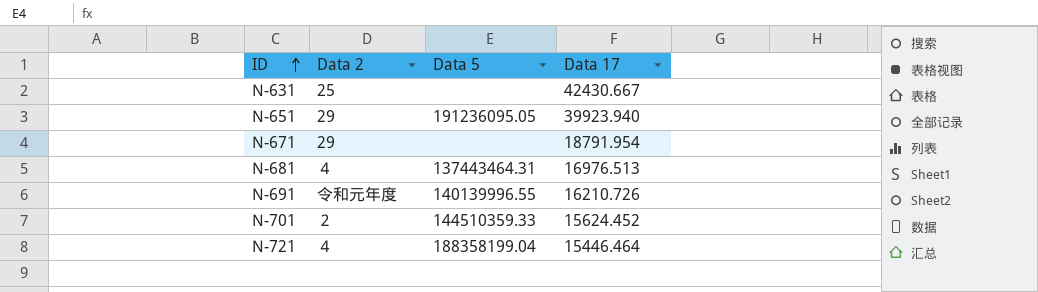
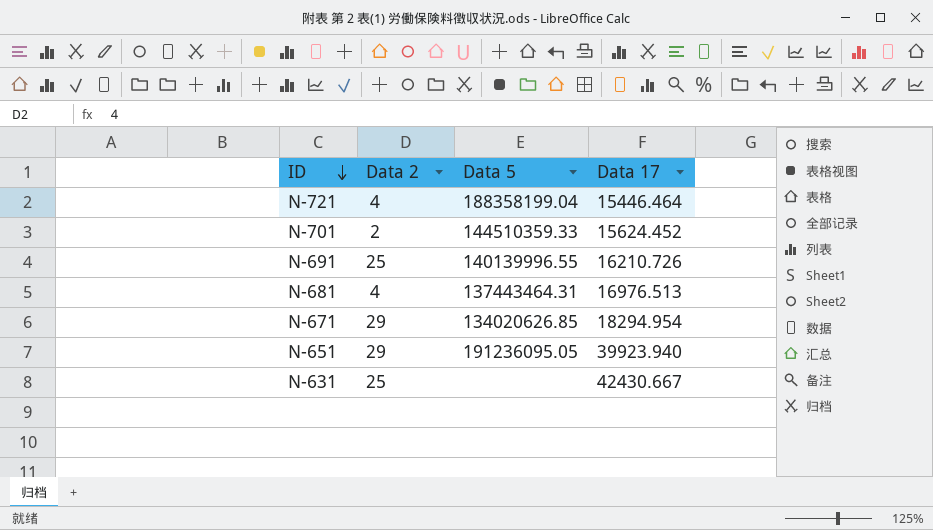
row order: ID ascending -> ID descending
N-691 | Data 2: 令和元年度 -> 25
N-671 | Data 5: none -> 134020626.85
N-671 | Data 17: 18791.954 -> 18294.954

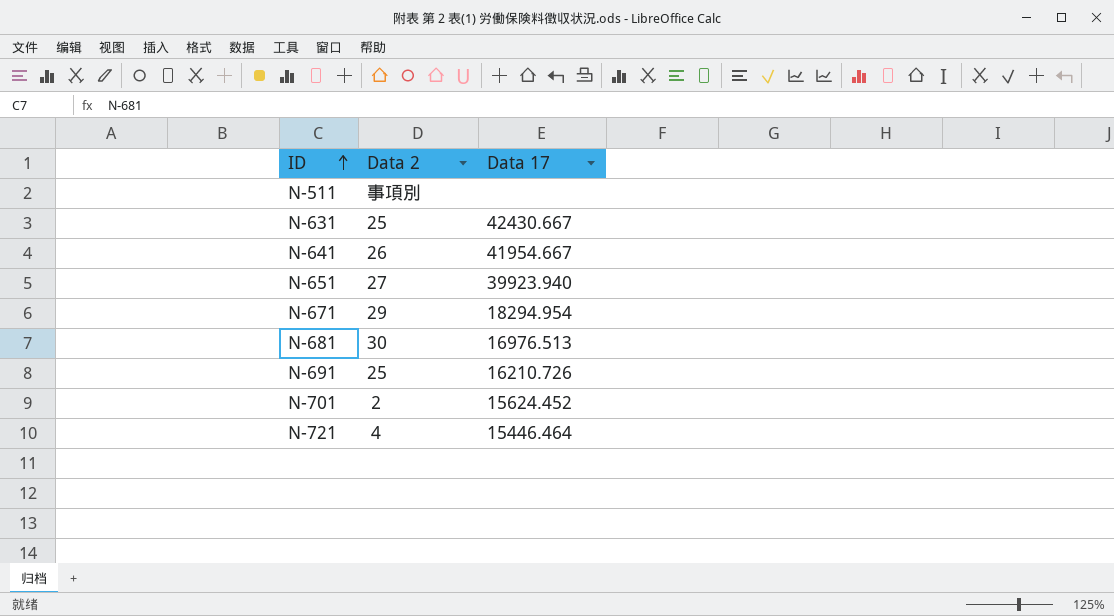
row order: ID descending -> ID ascending
column Data 5 | position: 3 -> none
row N-511: none -> 事項別 | none
row N-641: none -> 26 | 41954.667
N-651 | Data 2: 29 -> 27
N-681 | Data 2: ４ -> 30

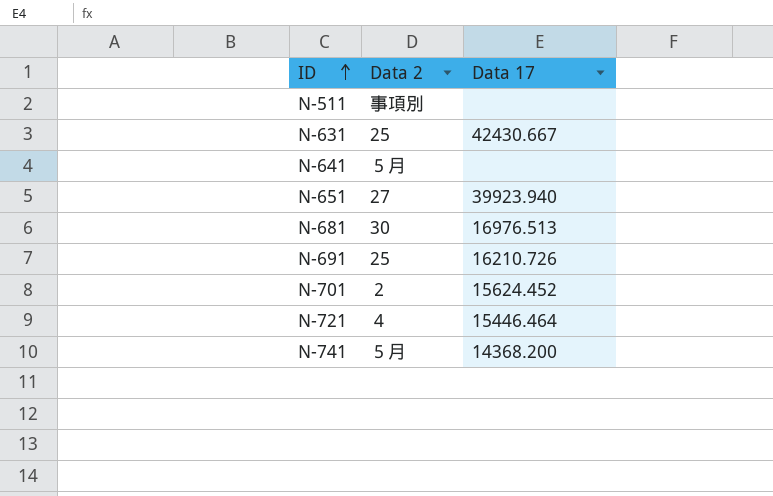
row N-671: 29 | 18294.954 -> none
N-641 | Data 2: 26 -> ５月
N-641 | Data 17: 41954.667 -> none
row N-741: none -> ５月 | 14368.200

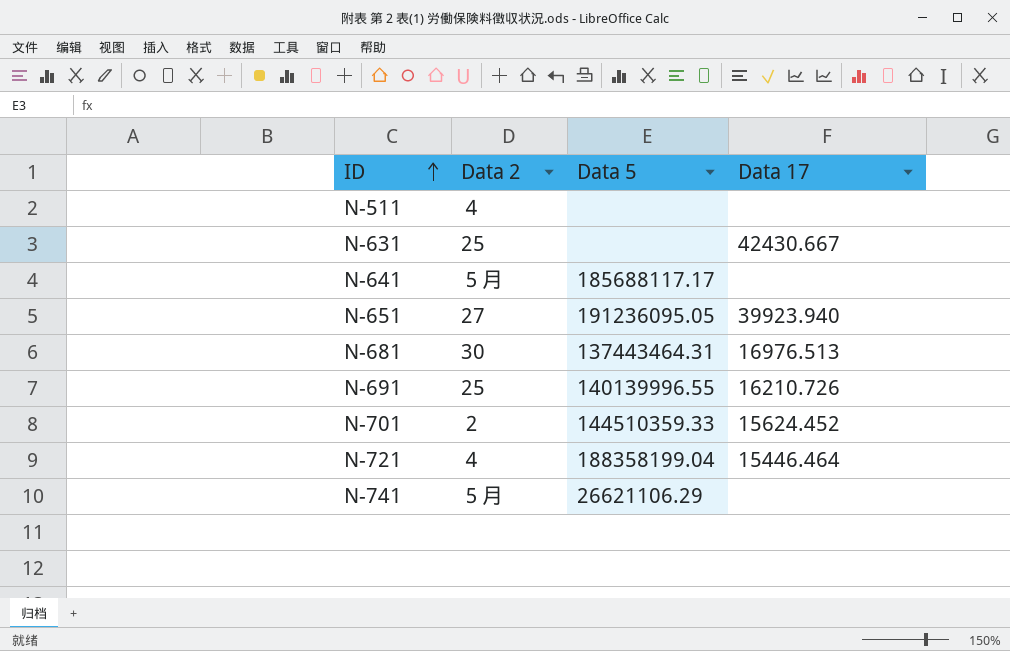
column Data 5 | position: none -> 3
N-511 | Data 2: 事項別 -> ４
N-741 | Data 17: 14368.200 -> none

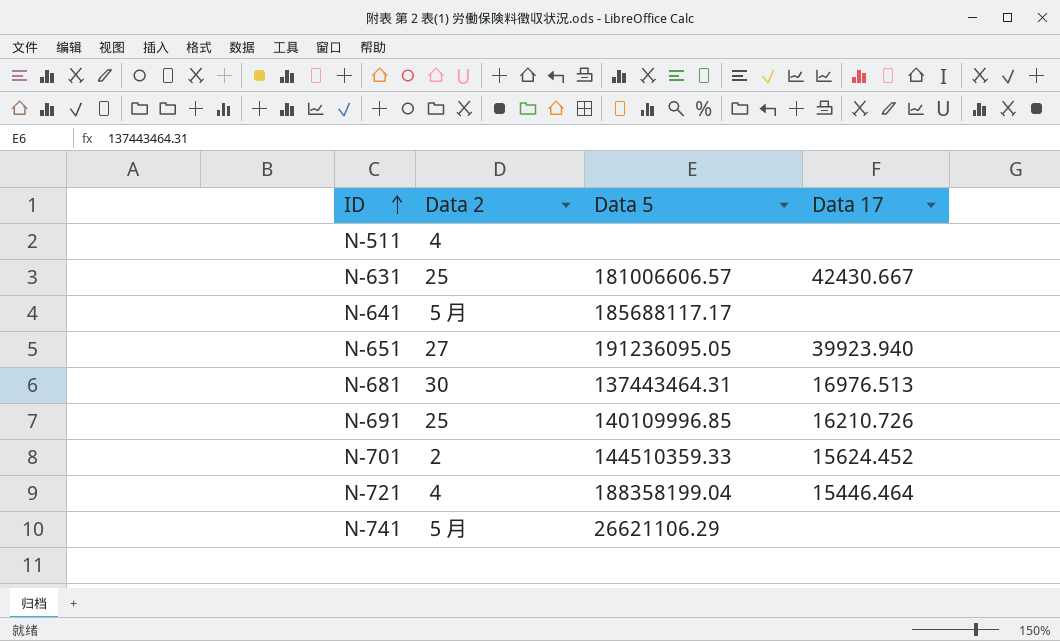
N-631 | Data 5: none -> 181006606.57
N-691 | Data 5: 140139996.55 -> 140109996.85

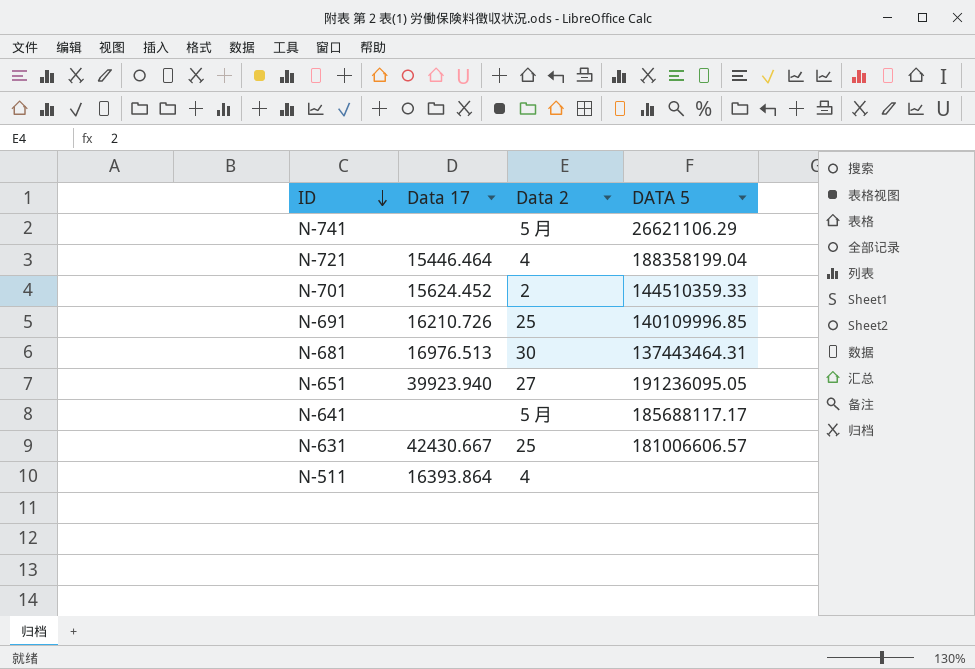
row order: ID ascending -> ID descending
column Data 17 | position: 4 -> 2
column name: Data 5 -> DATA 5
N-511 | Data 17: none -> 16393.864

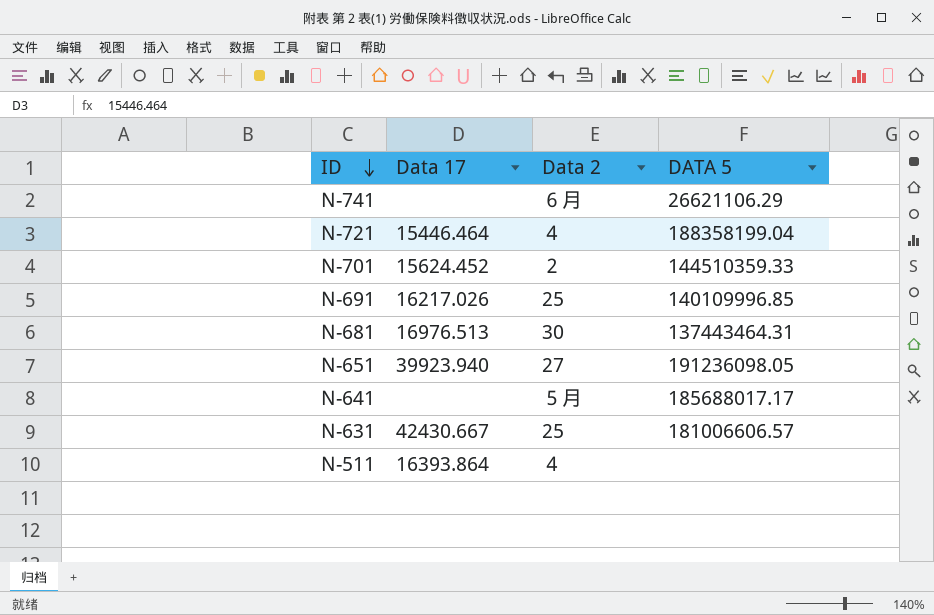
N-741 | Data 2: ５月 -> ６月
N-691 | Data 17: 16210.726 -> 16217.026
N-651 | DATA 5: 191236095.05 -> 191236098.05
N-641 | DATA 5: 185688117.17 -> 185688017.17

